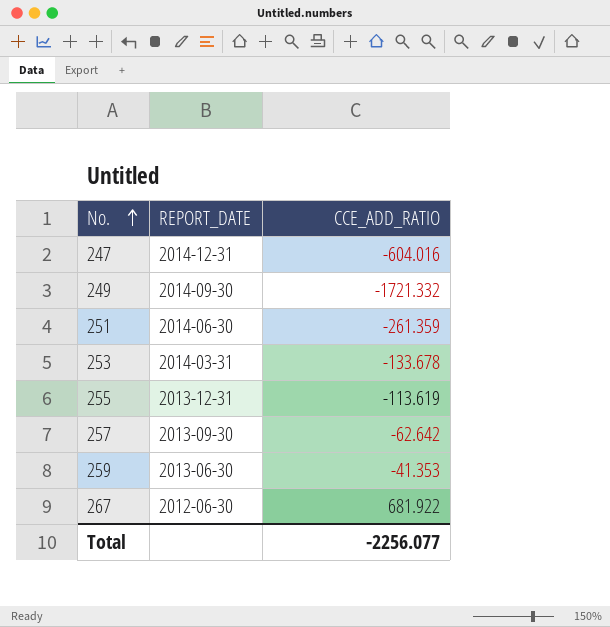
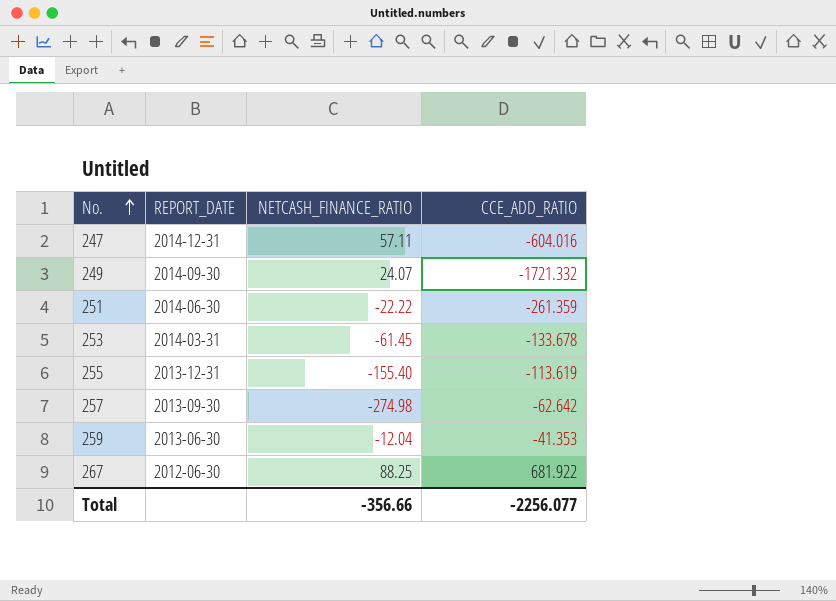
column NETCASH_FINANCE_RATIO | position: none -> 3

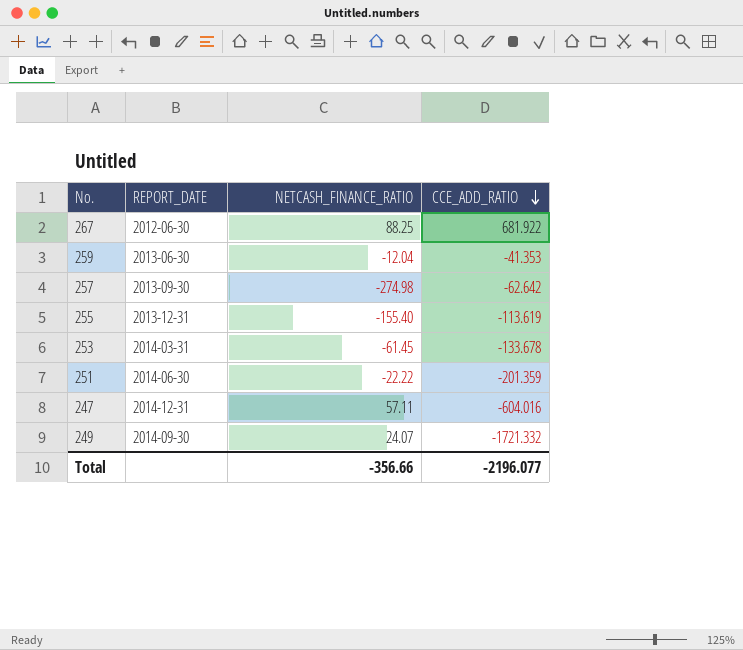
row order: No. ascending -> CCE_ADD_RATIO descending
251 | CCE_ADD_RATIO: -261.359 -> -201.359
Total | CCE_ADD_RATIO: -2256.077 -> -2196.077

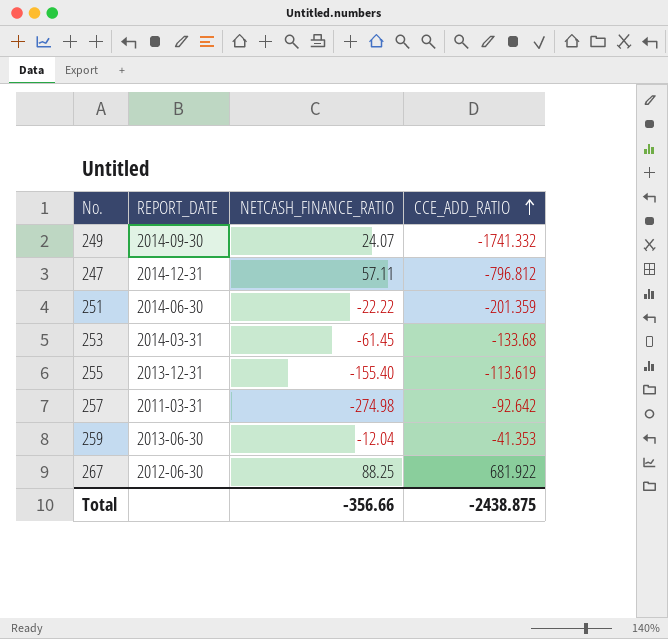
row order: CCE_ADD_RATIO descending -> CCE_ADD_RATIO ascending
249 | CCE_ADD_RATIO: -1721.332 -> -1741.332
247 | CCE_ADD_RATIO: -604.016 -> -796.812
253 | CCE_ADD_RATIO: -133.678 -> -133.68
257 | REPORT_DATE: 2013-09-30 -> 2011-03-31
257 | CCE_ADD_RATIO: -62.642 -> -92.642
Total | CCE_ADD_RATIO: -2196.077 -> -2438.875

